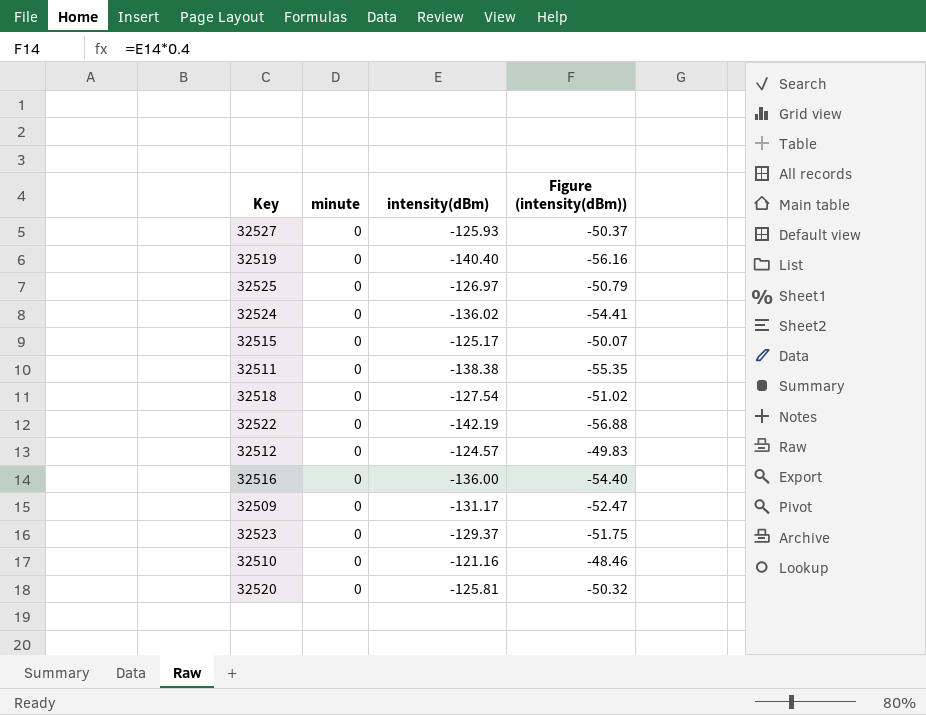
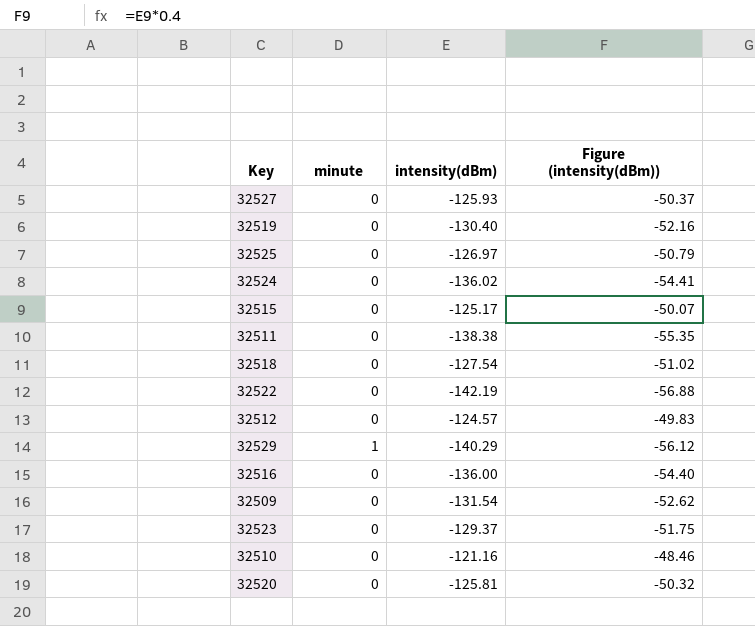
32519 | intensity(dBm): -140.40 -> -130.40
32519 | Figure (intensity(dBm)): -56.16 -> -52.16
row 32529: none -> 1 | -140.29 | -56.12
32509 | intensity(dBm): -131.17 -> -131.54
32509 | Figure (intensity(dBm)): -52.47 -> -52.62

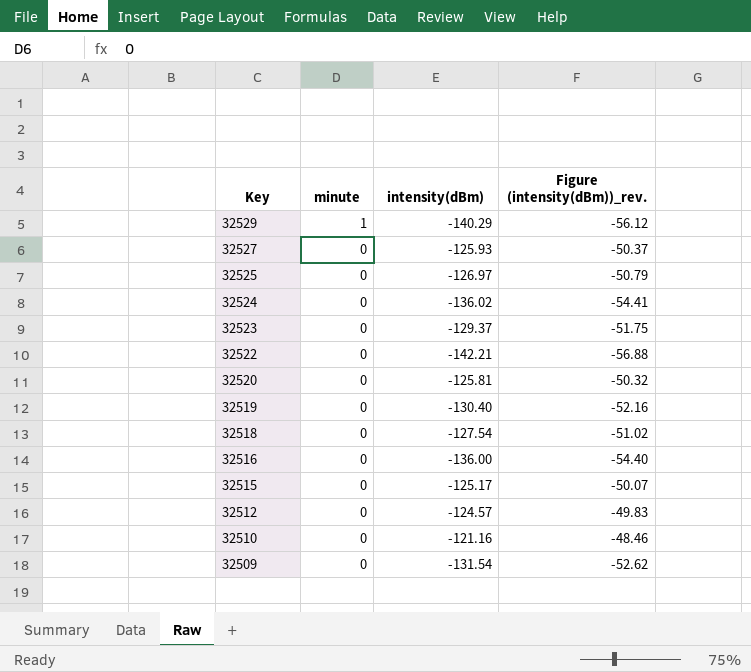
row order: none -> Key descending
column name: Figure (intensity(dBm)) -> Figure (intensity(dBm))_rev.
row 32511: 0 | -138.38 | -55.35 -> none
32522 | intensity(dBm): -142.19 -> -142.21

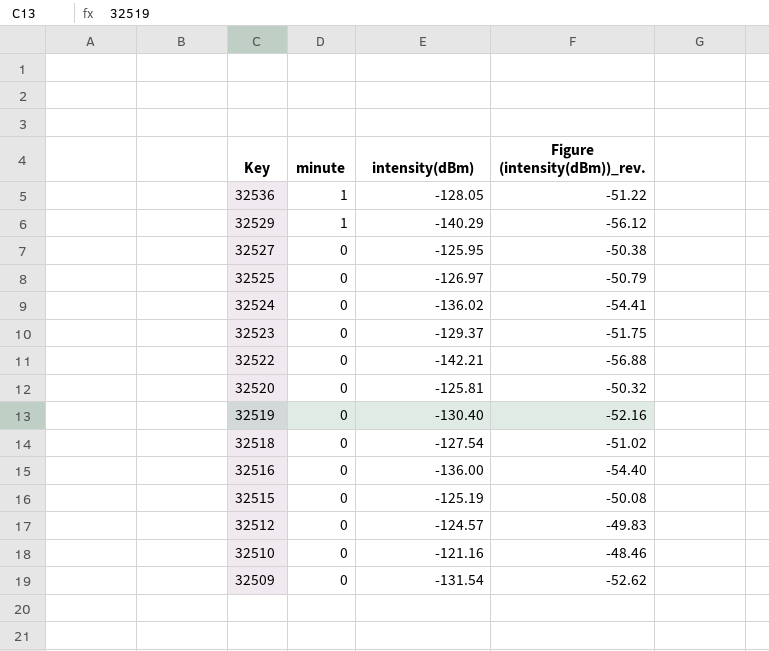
row 32536: none -> 1 | -128.05 | -51.22
32527 | intensity(dBm): -125.93 -> -125.95
32527 | Figure (intensity(dBm))_rev.: -50.37 -> -50.38
32515 | intensity(dBm): -125.17 -> -125.19
32515 | Figure (intensity(dBm))_rev.: -50.07 -> -50.08

